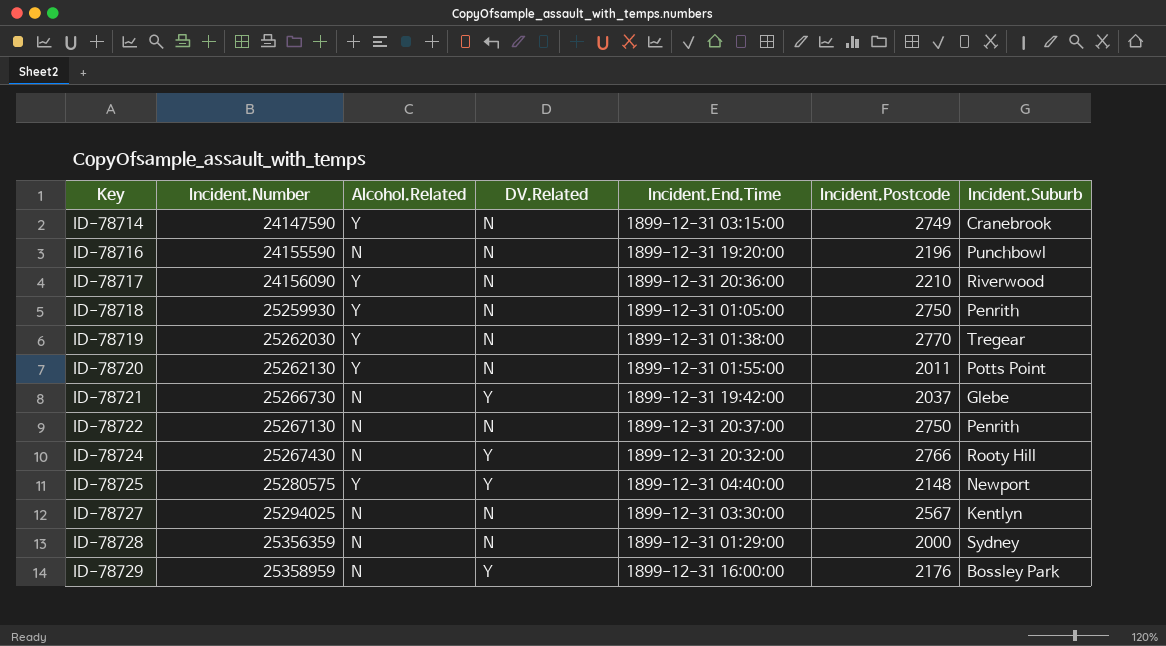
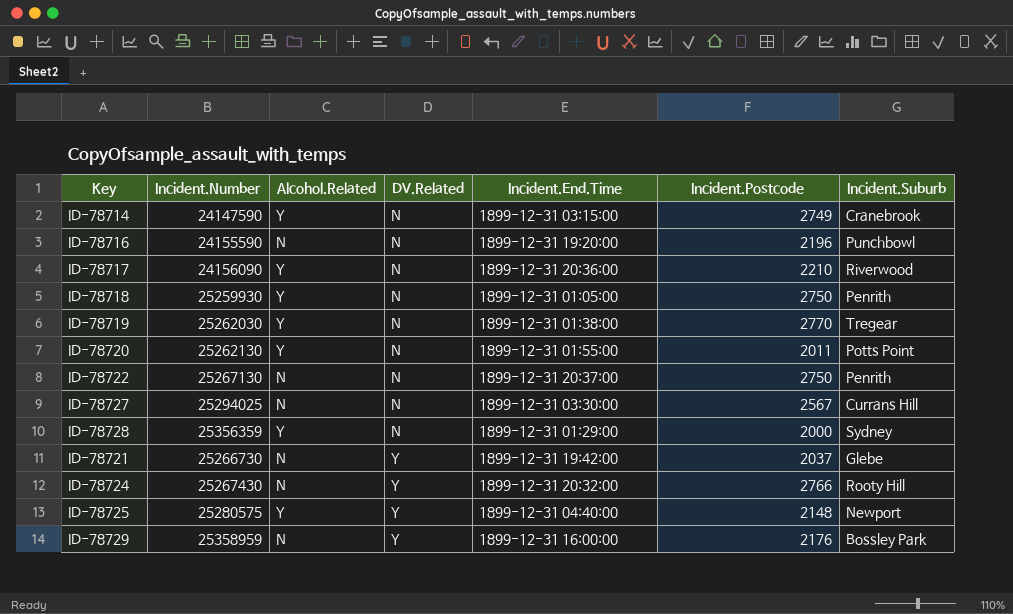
row order: Key ascending -> DV.Related ascending
ID-78727 | Incident.Suburb: Kentlyn -> Currans Hill
ID-78728 | Alcohol.Related: N -> Y

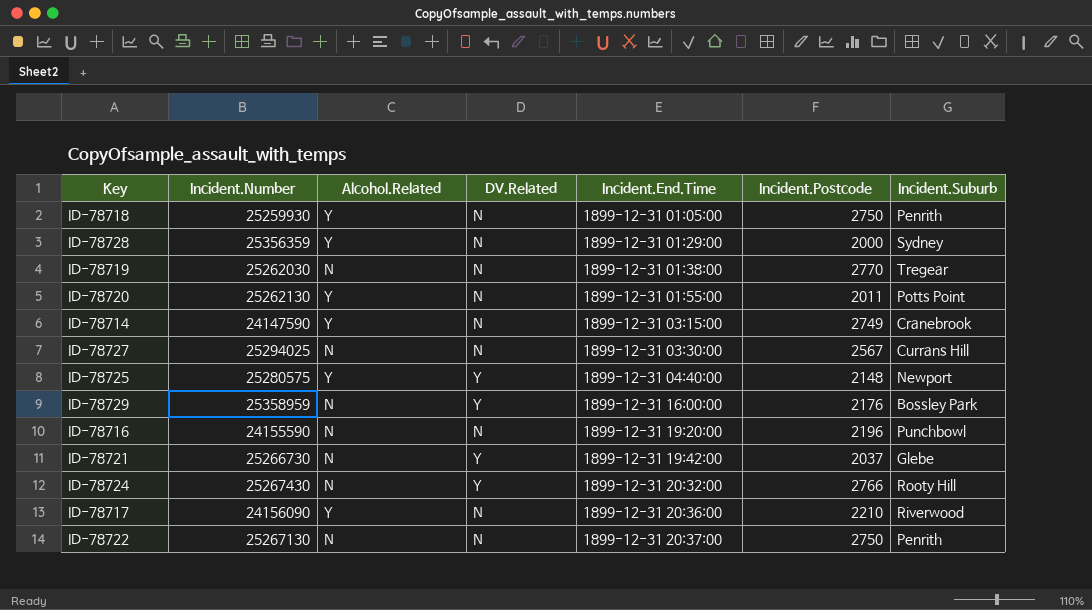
row order: DV.Related ascending -> Incident.End.Time ascending
ID-78719 | Alcohol.Related: Y -> N

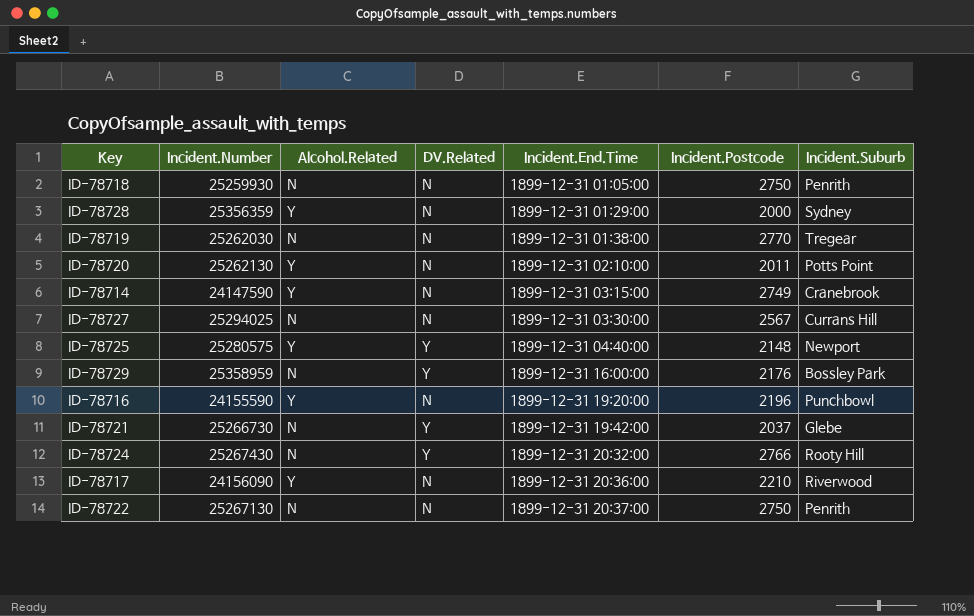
ID-78718 | Alcohol.Related: Y -> N
ID-78720 | Incident.End.Time: 1899-12-31 01:55:00 -> 1899-12-31 02:10:00
ID-78716 | Alcohol.Related: N -> Y

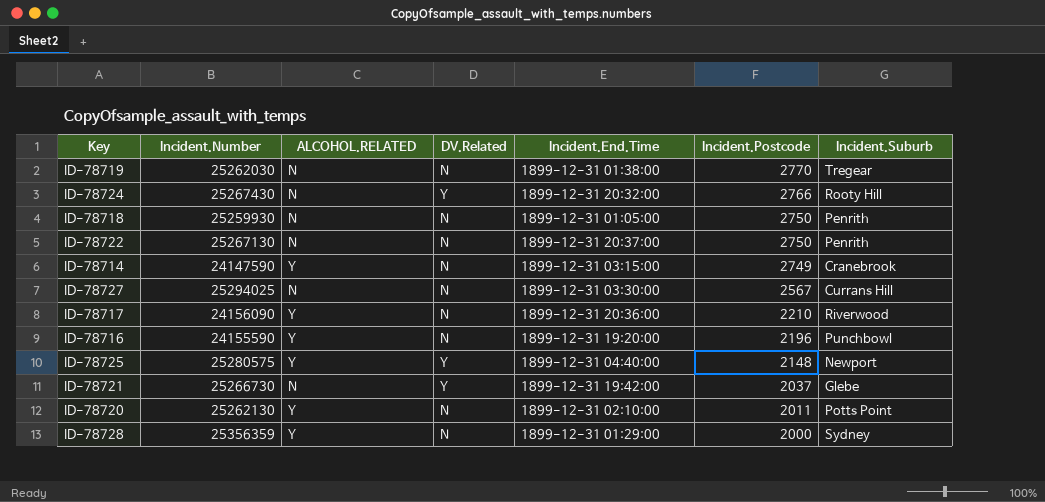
row order: Incident.End.Time ascending -> Incident.Postcode descending
column name: Alcohol.Related -> ALCOHOL.RELATED
row ID-78729: 25358959 | N | Y | 1899-12-31 16:00:00 | 2176 | Bossley Park -> none

